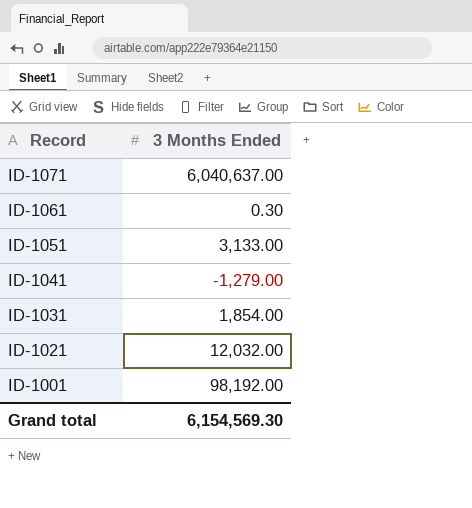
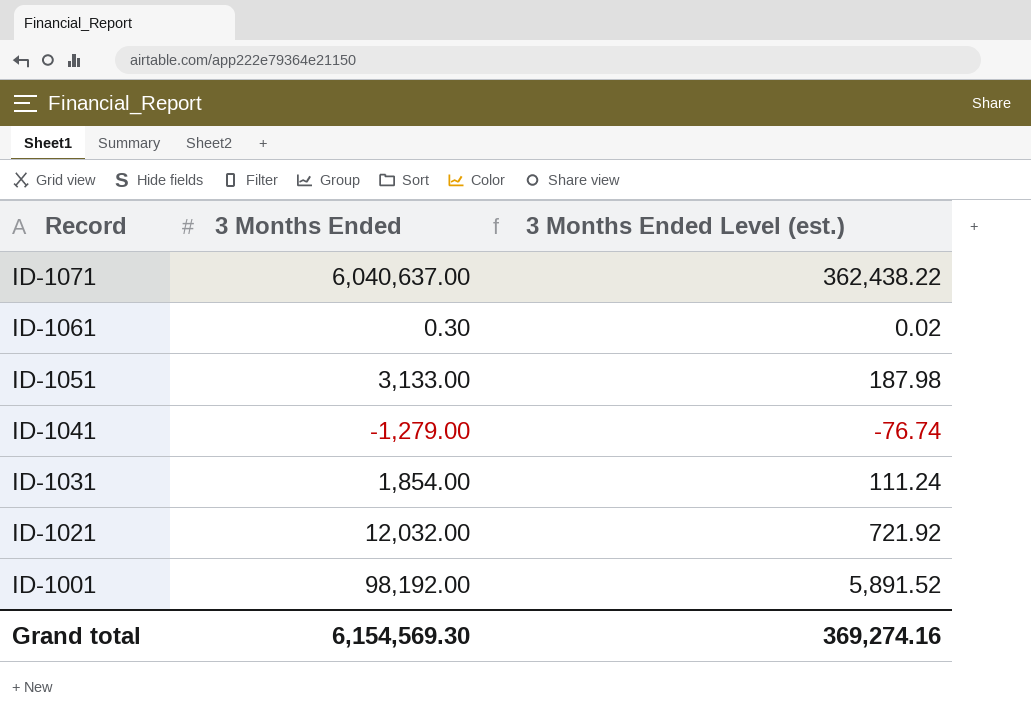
column 3 Months Ended Level (est.) | formula: none -> [3 Months Ended] * 0.06

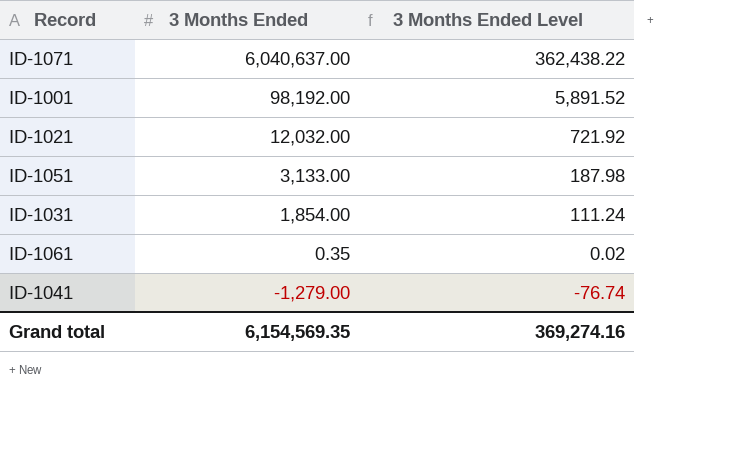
row order: Record descending -> 3 Months Ended descending
column name: 3 Months Ended Level (est.) -> 3 Months Ended Level
ID-1061 | 3 Months Ended: 0.30 -> 0.35
Grand total | 3 Months Ended: 6,154,569.30 -> 6,154,569.35

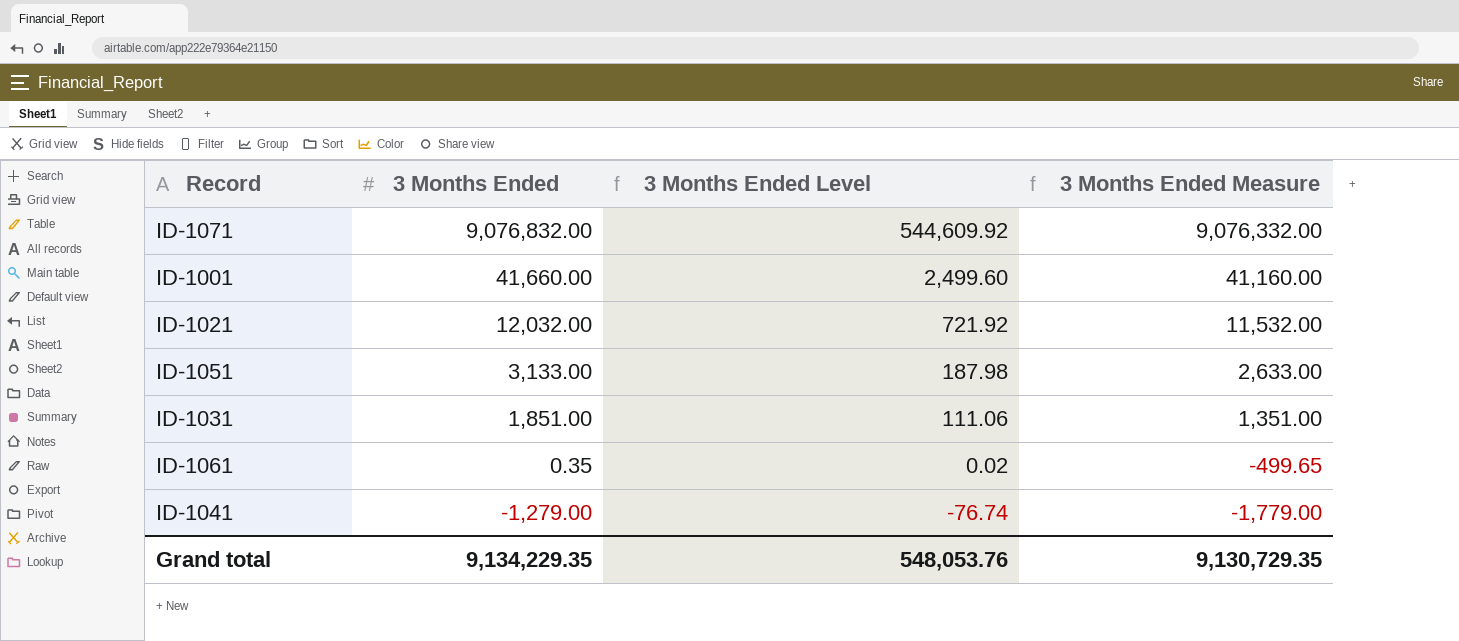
column 3 Months Ended Measure | formula: none -> [3 Months Ended] - 500
ID-1071 | 3 Months Ended: 6,040,637.00 -> 9,076,832.00
ID-1071 | 3 Months Ended Level: 362,438.22 -> 544,609.92
ID-1001 | 3 Months Ended: 98,192.00 -> 41,660.00
ID-1001 | 3 Months Ended Level: 5,891.52 -> 2,499.60
ID-1031 | 3 Months Ended: 1,854.00 -> 1,851.00
ID-1031 | 3 Months Ended Level: 111.24 -> 111.06
Grand total | 3 Months Ended: 6,154,569.35 -> 9,134,229.35
Grand total | 3 Months Ended Level: 369,274.16 -> 548,053.76

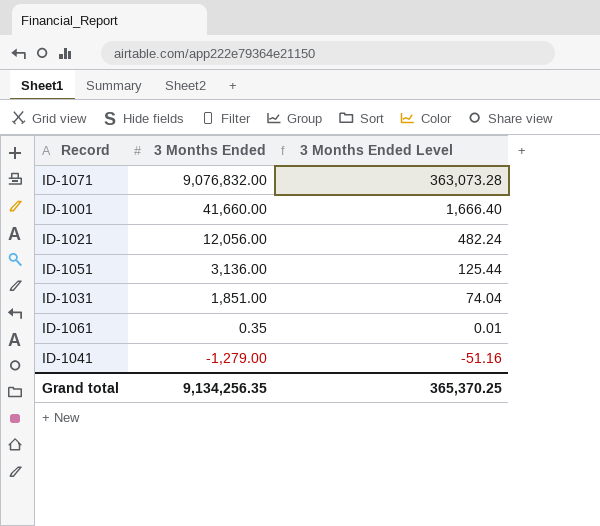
column 3 Months Ended Measure | formula: [3 Months Ended] - 500 -> none
column 3 Months Ended Level | formula: [3 Months Ended] * 0.06 -> [3 Months Ended] * 0.04
ID-1021 | 3 Months Ended: 12,032.00 -> 12,056.00
ID-1051 | 3 Months Ended: 3,133.00 -> 3,136.00
Grand total | 3 Months Ended: 9,134,229.35 -> 9,134,256.35
Grand total | 3 Months Ended Level: 548,053.76 -> 365,370.25

